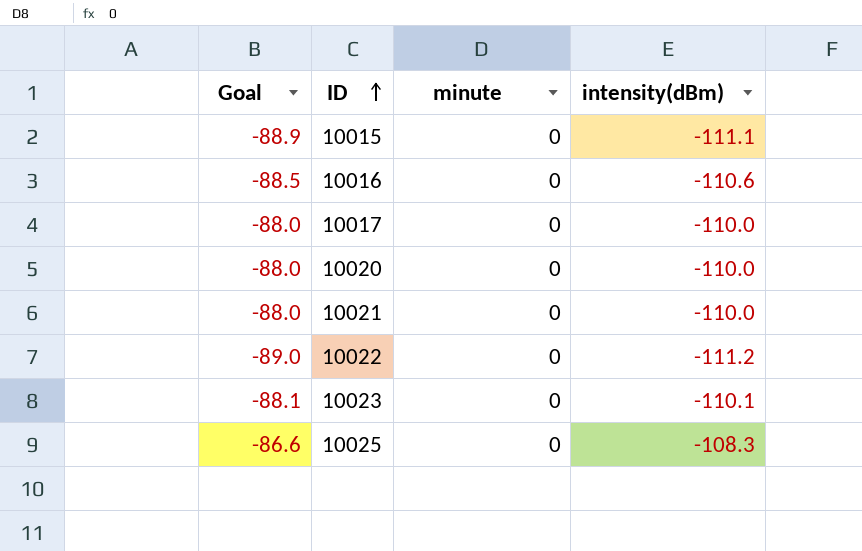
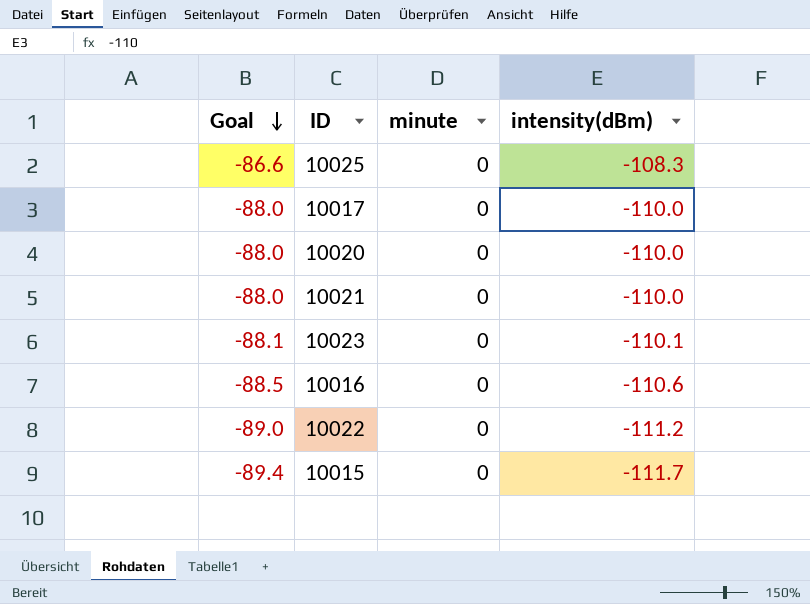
row order: ID ascending -> Goal descending
10015 | Goal: -88.9 -> -89.4
10015 | intensity(dBm): -111.1 -> -111.7

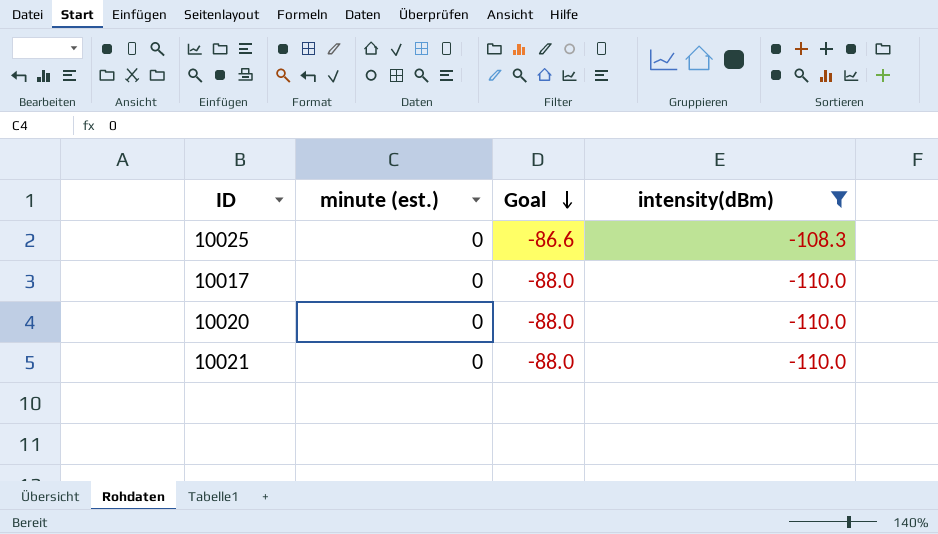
filter: none -> intensity(dBm) >= -110.0
column name: minute -> minute (est.)
column Goal | position: 1 -> 3

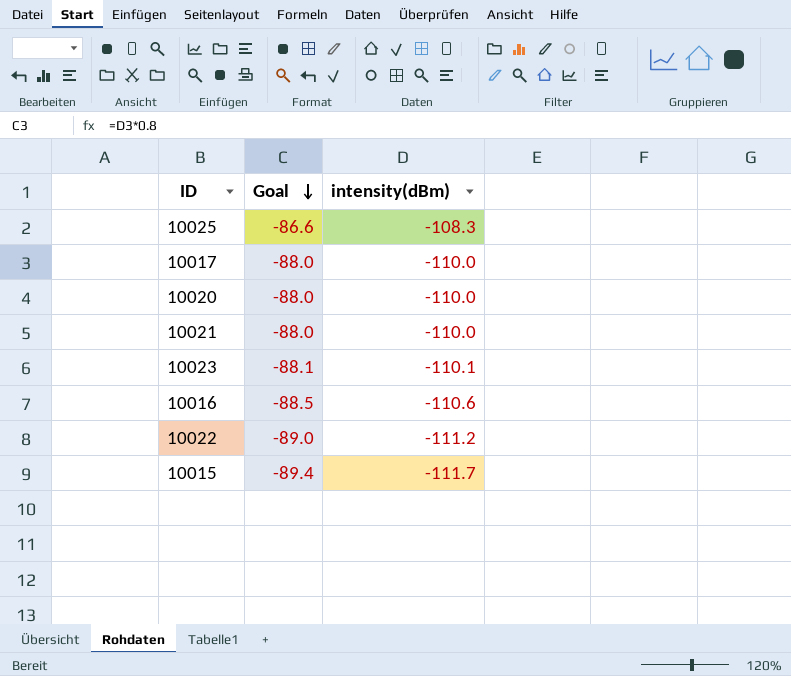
filter: intensity(dBm) >= -110.0 -> none
column minute (est.) | position: 2 -> none

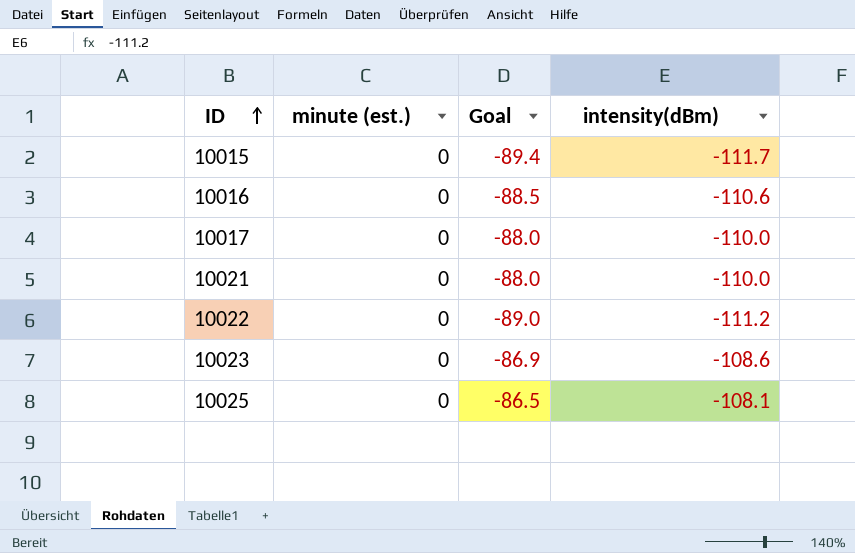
row order: Goal descending -> ID ascending
column minute (est.) | position: none -> 2
row 10020: -88.0 | -110.0 -> none
10023 | Goal: -88.1 -> -86.9
10023 | intensity(dBm): -110.1 -> -108.6
10025 | Goal: -86.6 -> -86.5
10025 | intensity(dBm): -108.3 -> -108.1

